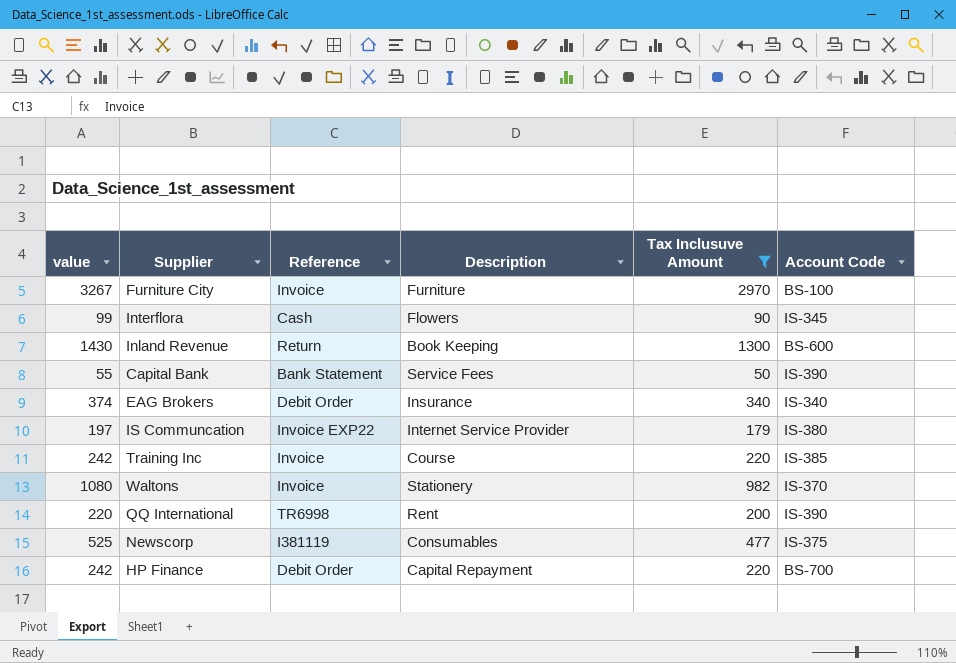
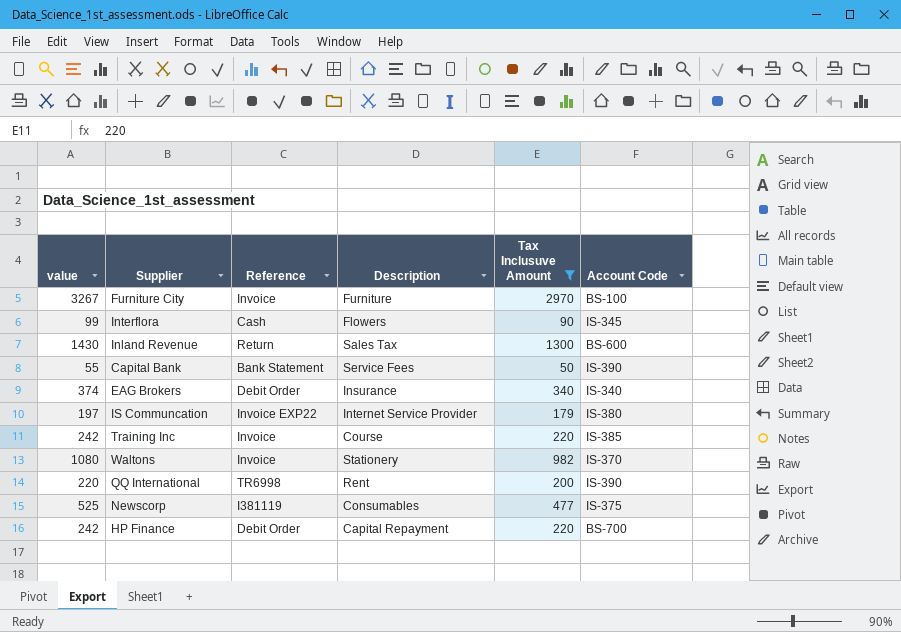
Inland Revenue | Description: Book Keeping -> Sales Tax

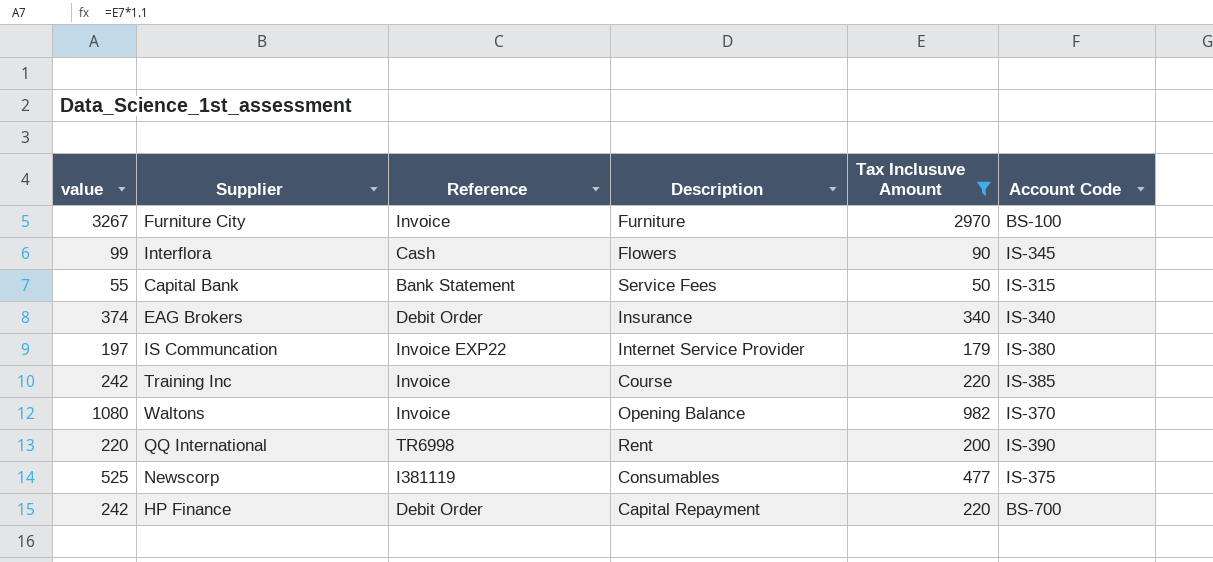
row Inland Revenue: 1430 | Return | Sales Tax | 1300 | BS-600 -> none
Capital Bank | Account Code: IS-390 -> IS-315
Waltons | Description: Stationery -> Opening Balance

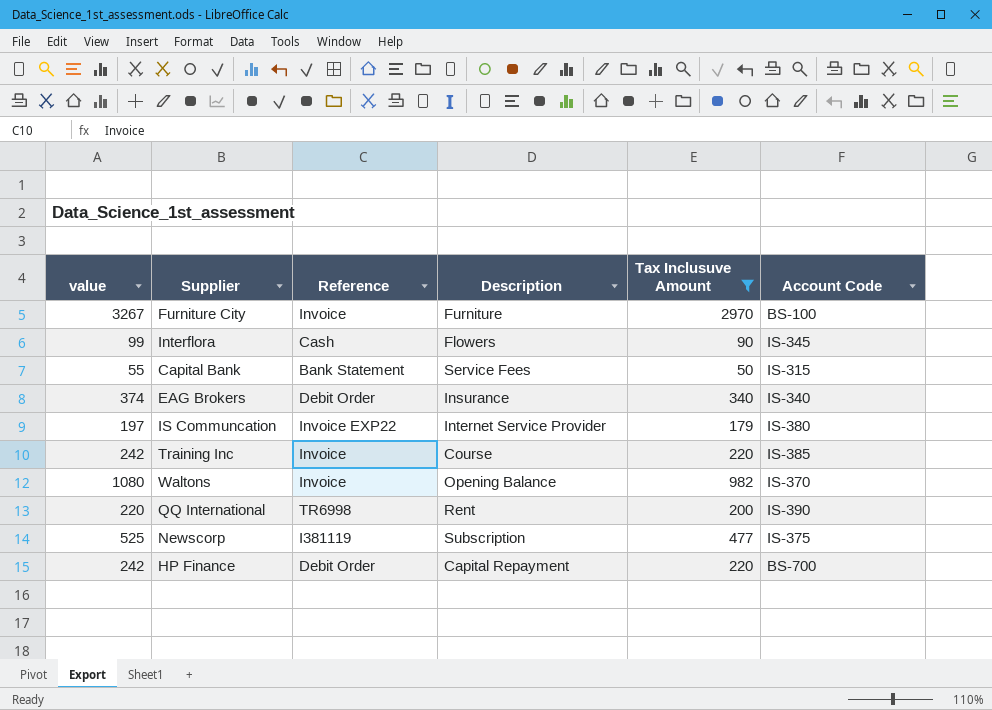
Newscorp | Description: Consumables -> Subscription

